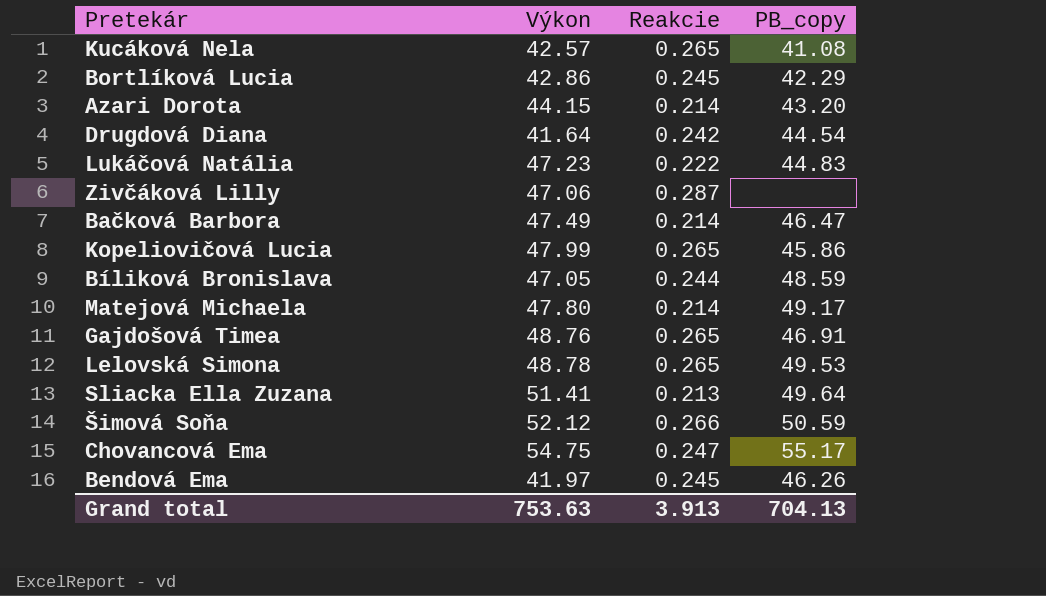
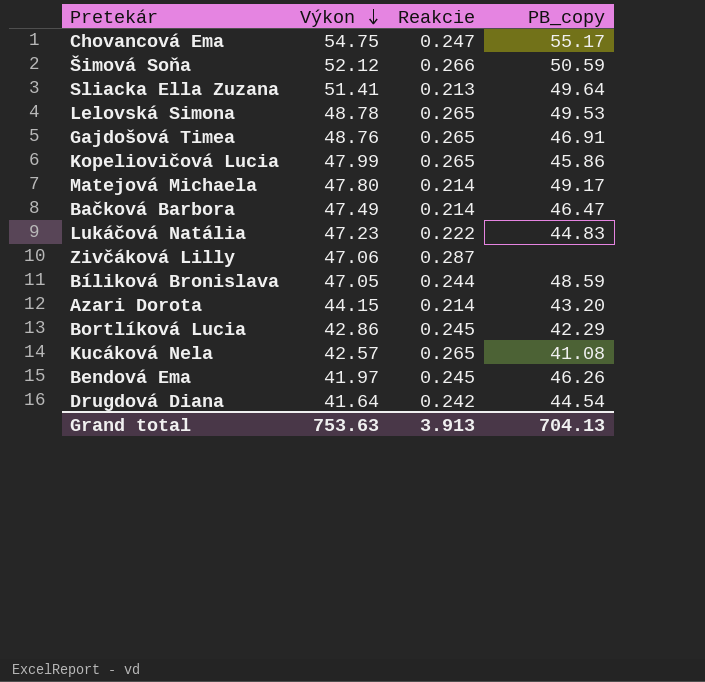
row order: none -> Výkon descending

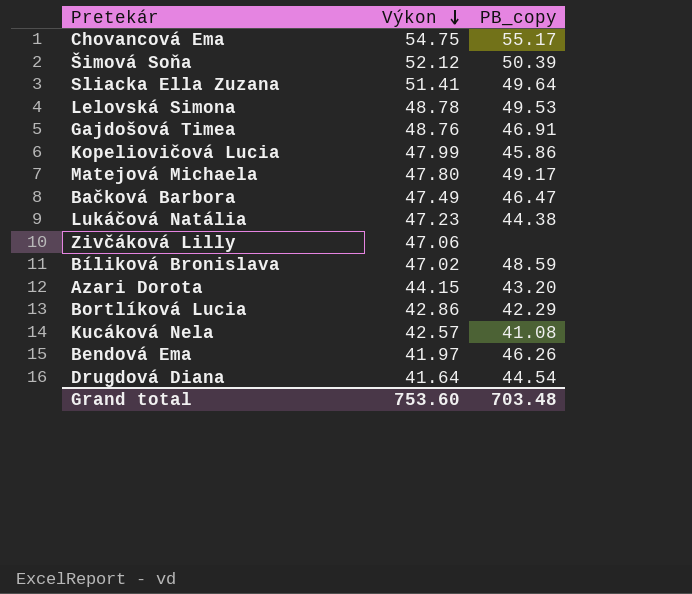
column Reakcie | position: 3 -> none
Šimová Soňa | PB_copy: 50.59 -> 50.39
Lukáčová Natália | PB_copy: 44.83 -> 44.38
Bíliková Bronislava | Výkon: 47.05 -> 47.02
Grand total | Výkon: 753.63 -> 753.60
Grand total | PB_copy: 704.13 -> 703.48

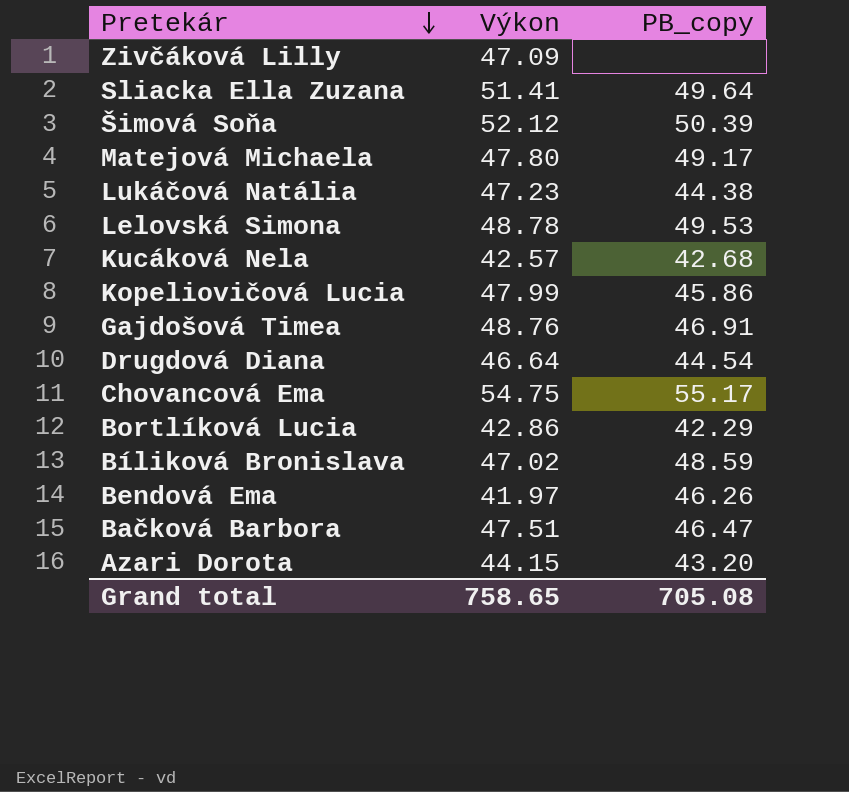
row order: Výkon descending -> Pretekár descending
Zivčáková Lilly | Výkon: 47.06 -> 47.09
Kucáková Nela | PB_copy: 41.08 -> 42.68
Drugdová Diana | Výkon: 41.64 -> 46.64
Bačková Barbora | Výkon: 47.49 -> 47.51
Grand total | Výkon: 753.60 -> 758.65
Grand total | PB_copy: 703.48 -> 705.08

